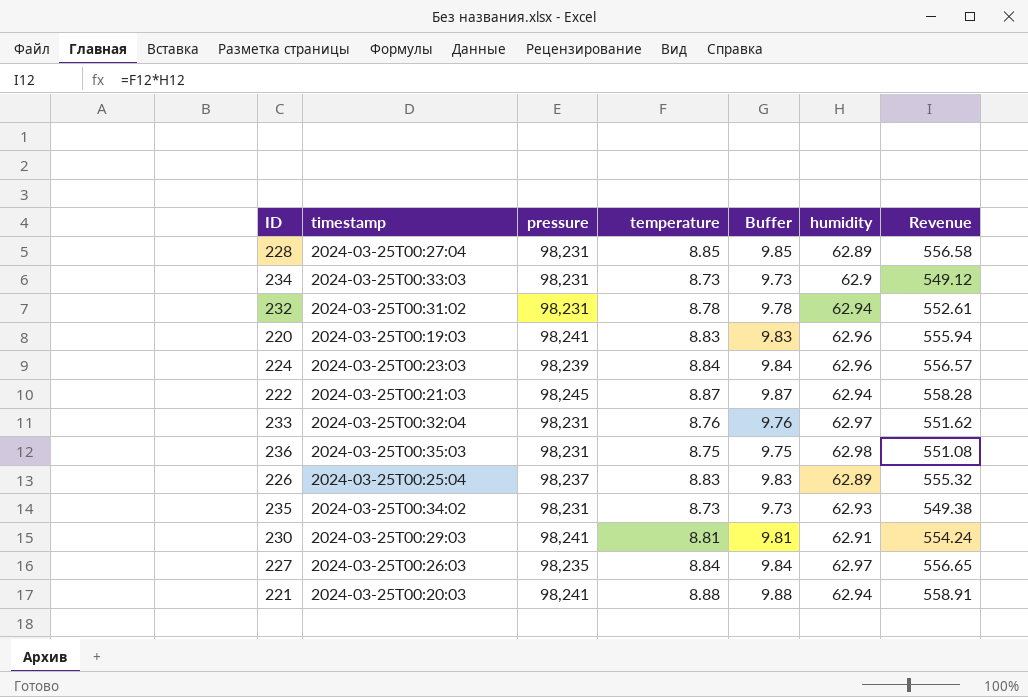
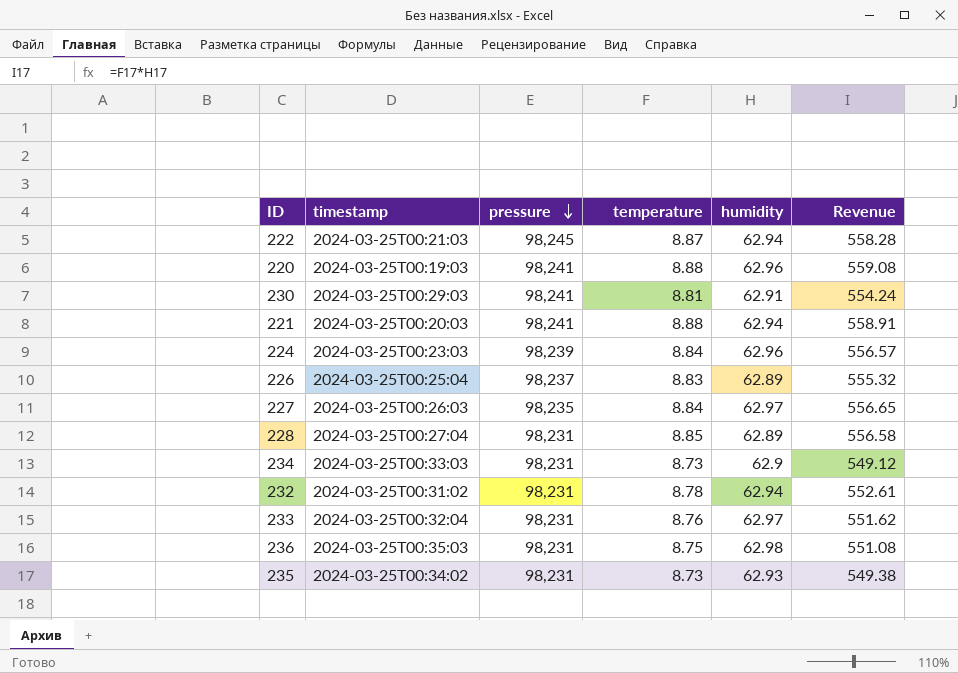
row order: none -> pressure descending
column Buffer | formula: [temperature] + 1 -> none
220 | temperature: 8.83 -> 8.88
220 | Revenue: 555.94 -> 559.08

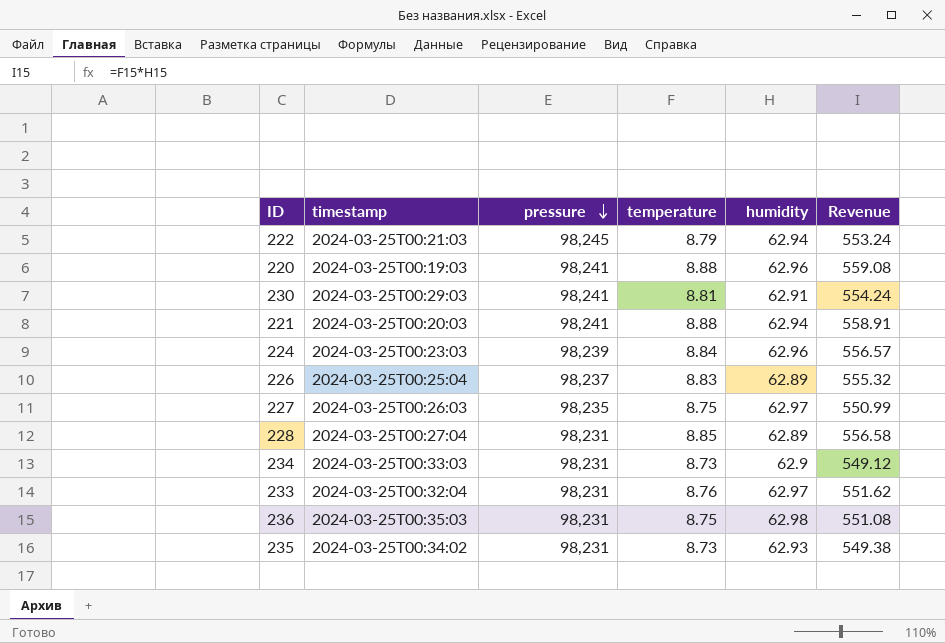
row 232: 2024-03-25T00:31:02 | 98,231 | 8.78 | 62.94 | 552.61 -> none
222 | temperature: 8.87 -> 8.79
222 | Revenue: 558.28 -> 553.24
227 | temperature: 8.84 -> 8.75
227 | Revenue: 556.65 -> 550.99

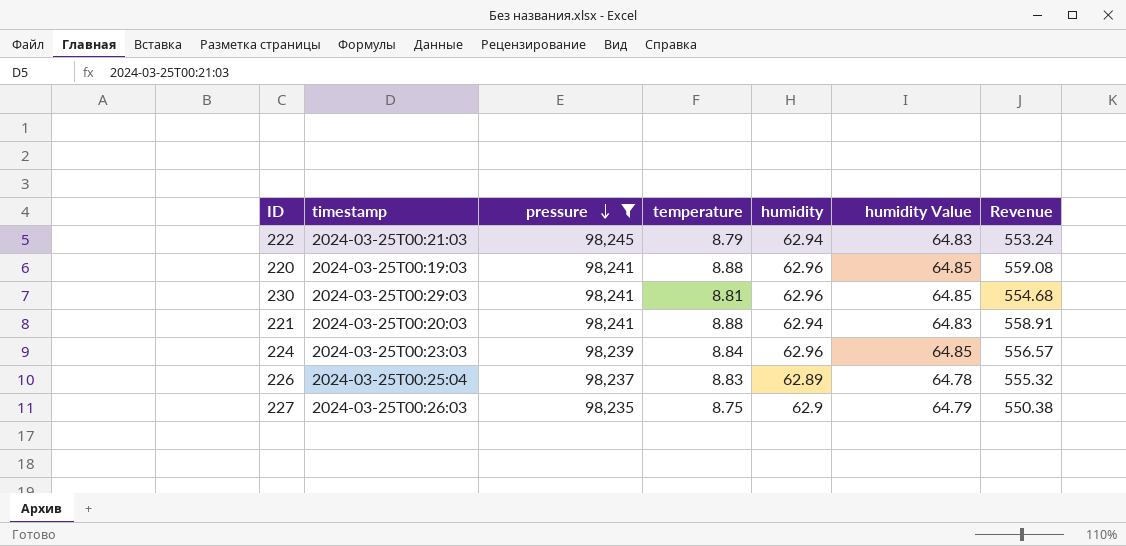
filter: none -> pressure != 98,231
column humidity Value | formula: none -> [humidity] * 1.03
230 | humidity: 62.91 -> 62.96
230 | Revenue: 554.24 -> 554.68
227 | humidity: 62.97 -> 62.9
227 | Revenue: 550.99 -> 550.38

